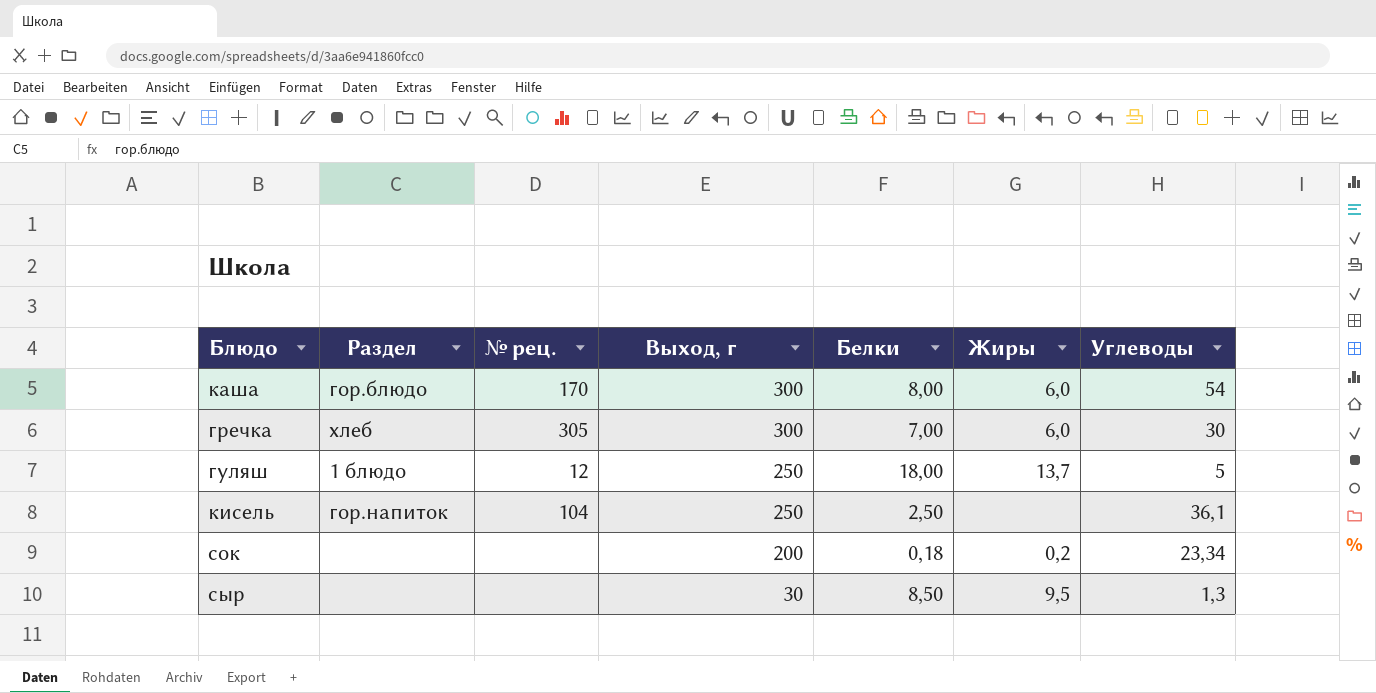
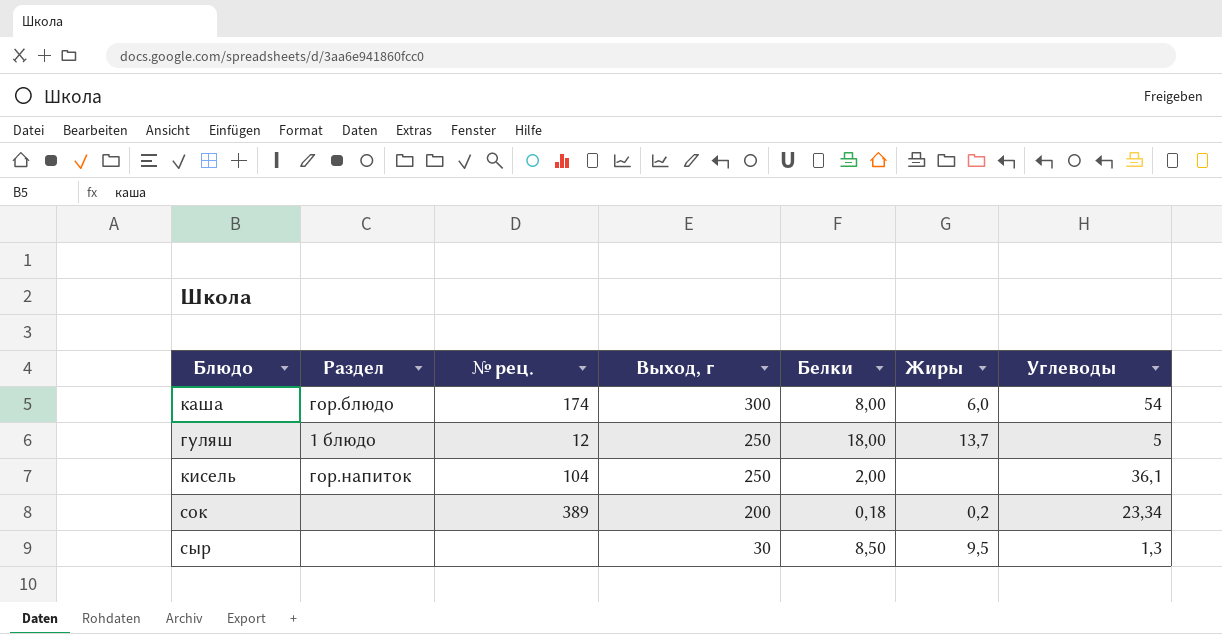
row гречка: хлеб | 305 | 300 | 7,00 | 6,0 | 30 -> none
каша | № рец.: 170 -> 174
кисель | Белки: 2,50 -> 2,00
сок | № рец.: none -> 389

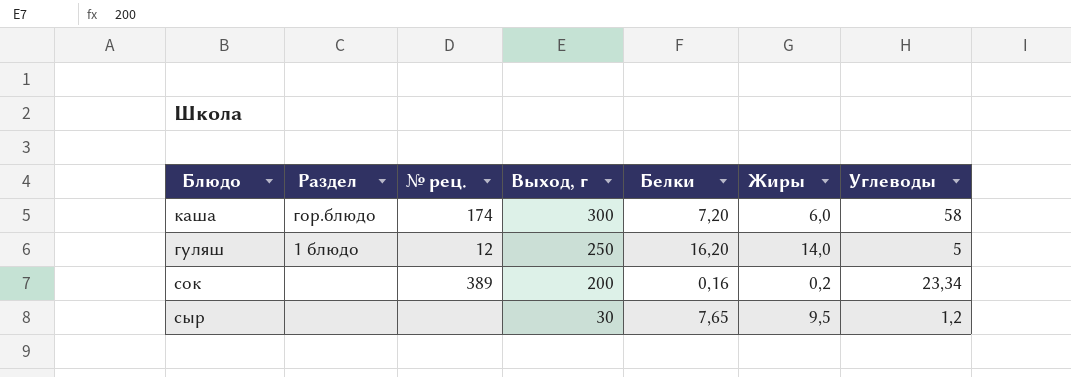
row кисель: гор.напиток | 104 | 250 | 2,00 | none | 36,1 -> none
каша | Белки: 8,00 -> 7,20
каша | Углеводы: 54 -> 58
гуляш | Белки: 18,00 -> 16,20
гуляш | Жиры: 13,7 -> 14,0
сок | Белки: 0,18 -> 0,16
сыр | Белки: 8,50 -> 7,65
сыр | Углеводы: 1,3 -> 1,2

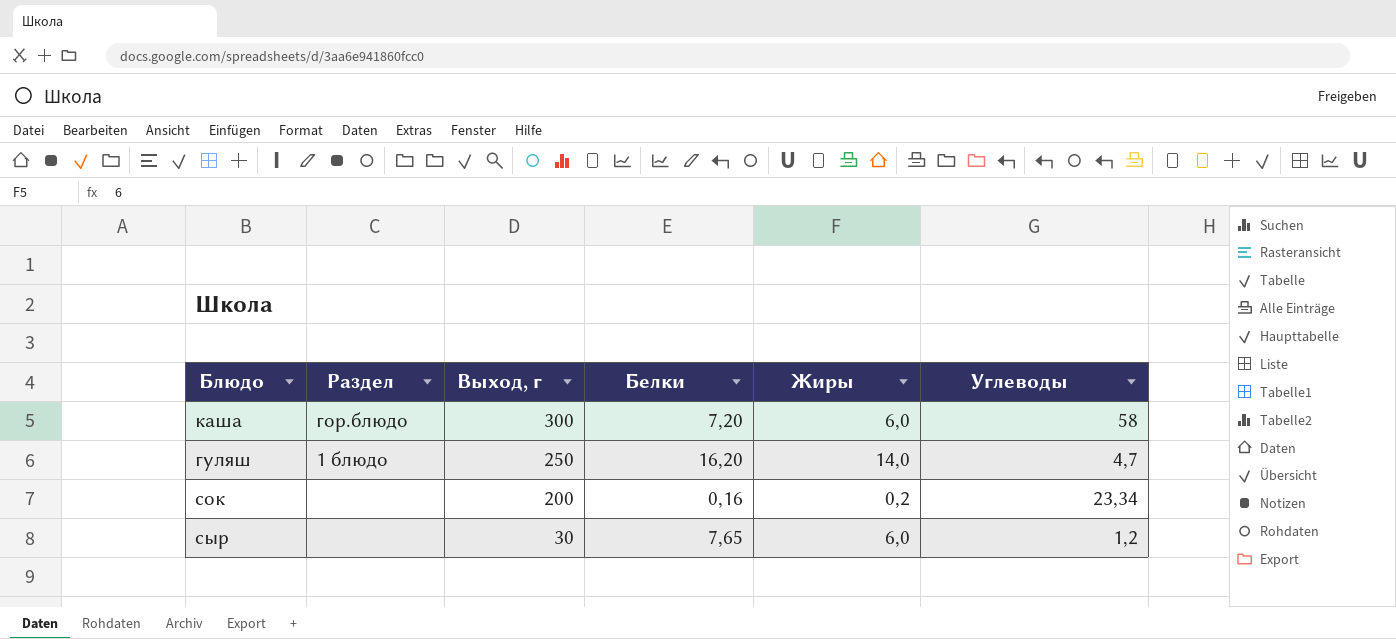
column № рец. | position: 3 -> none
гуляш | Углеводы: 5 -> 4,7
сыр | Жиры: 9,5 -> 6,0

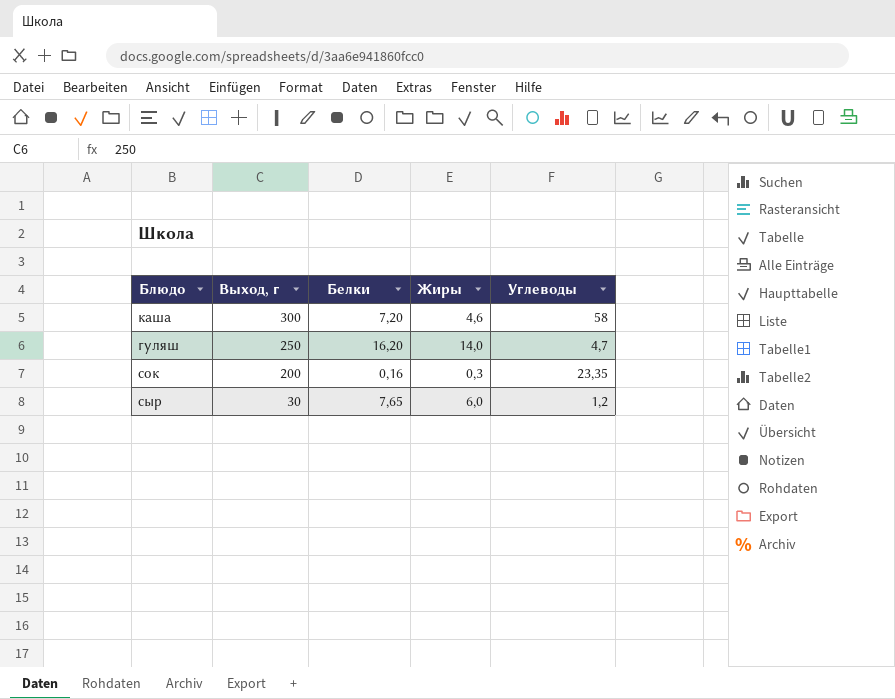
column Раздел | position: 2 -> none
каша | Жиры: 6,0 -> 4,6
сок | Жиры: 0,2 -> 0,3
сок | Углеводы: 23,34 -> 23,35

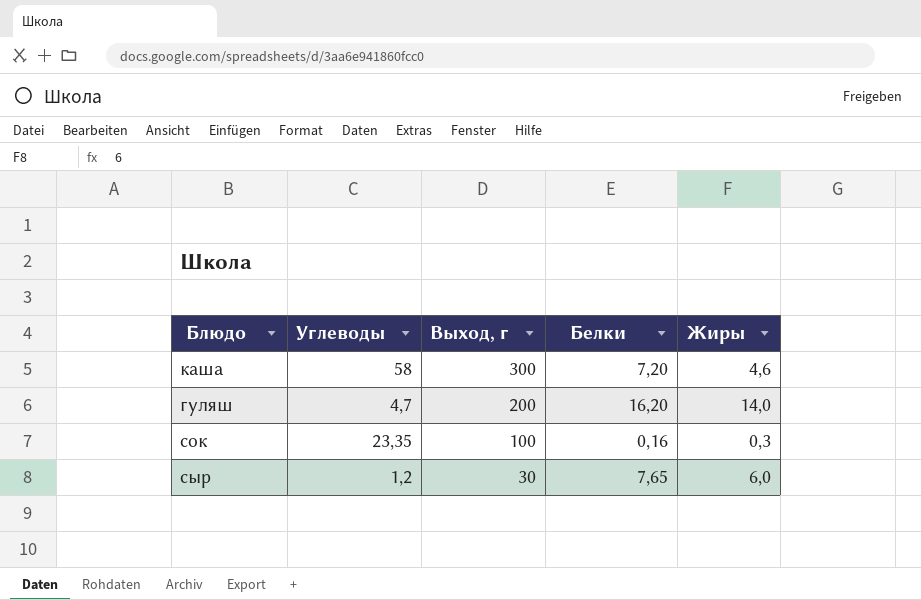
column Углеводы | position: 5 -> 2
гуляш | Выход, г: 250 -> 200
сок | Выход, г: 200 -> 100

